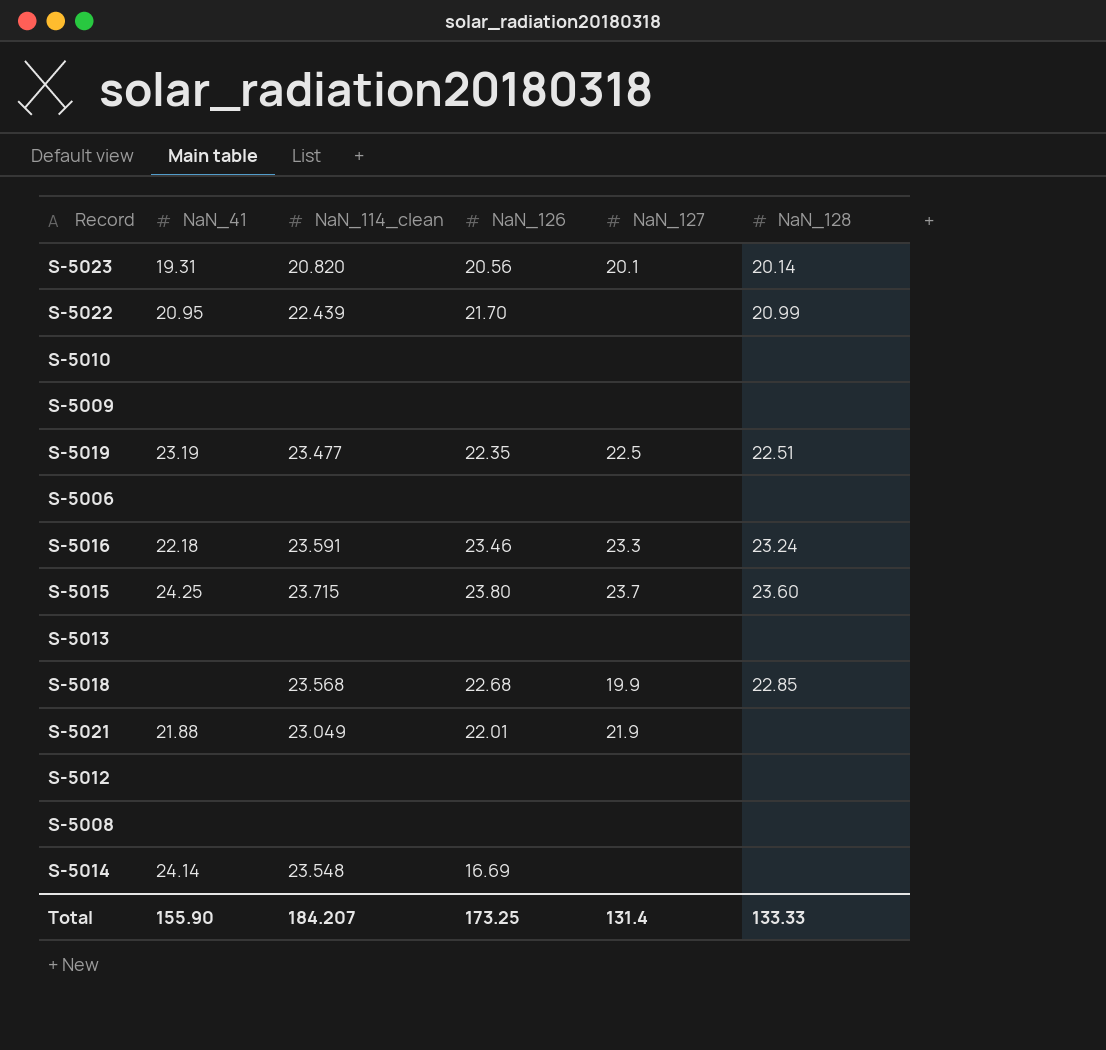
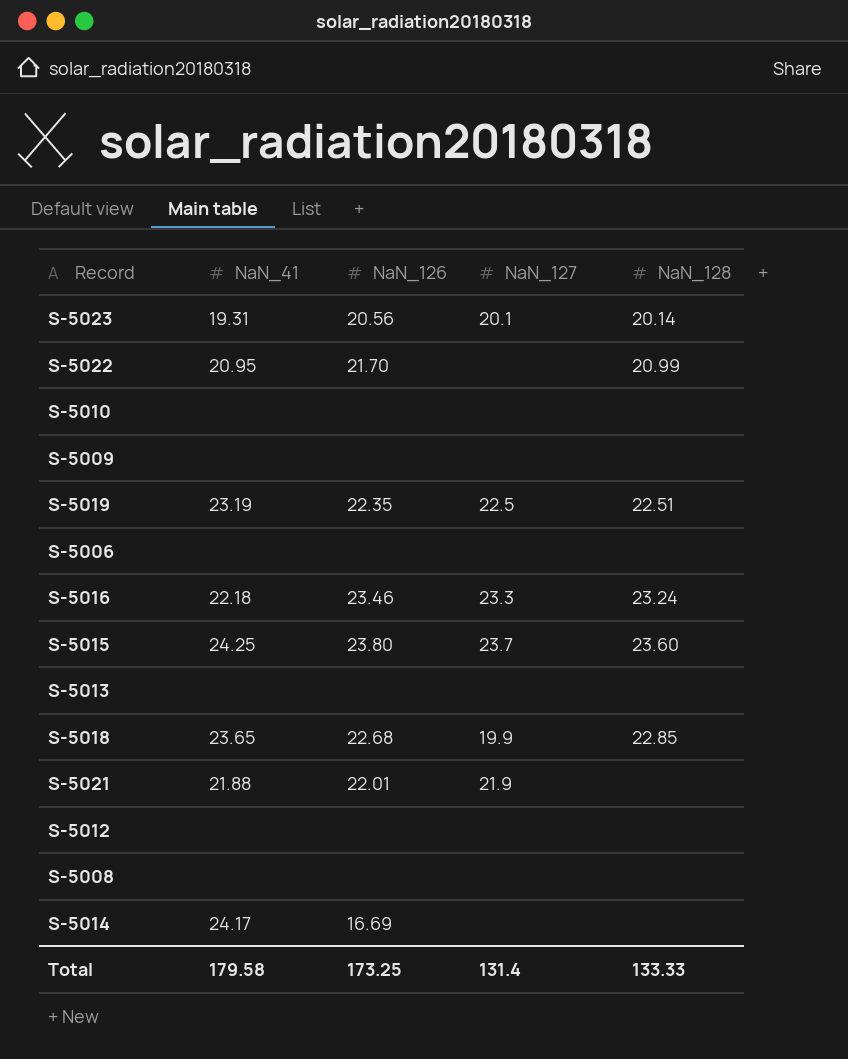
column NaN_114_clean | position: 3 -> none
S-5018 | NaN_41: none -> 23.65
S-5014 | NaN_41: 24.14 -> 24.17
Total | NaN_41: 155.90 -> 179.58

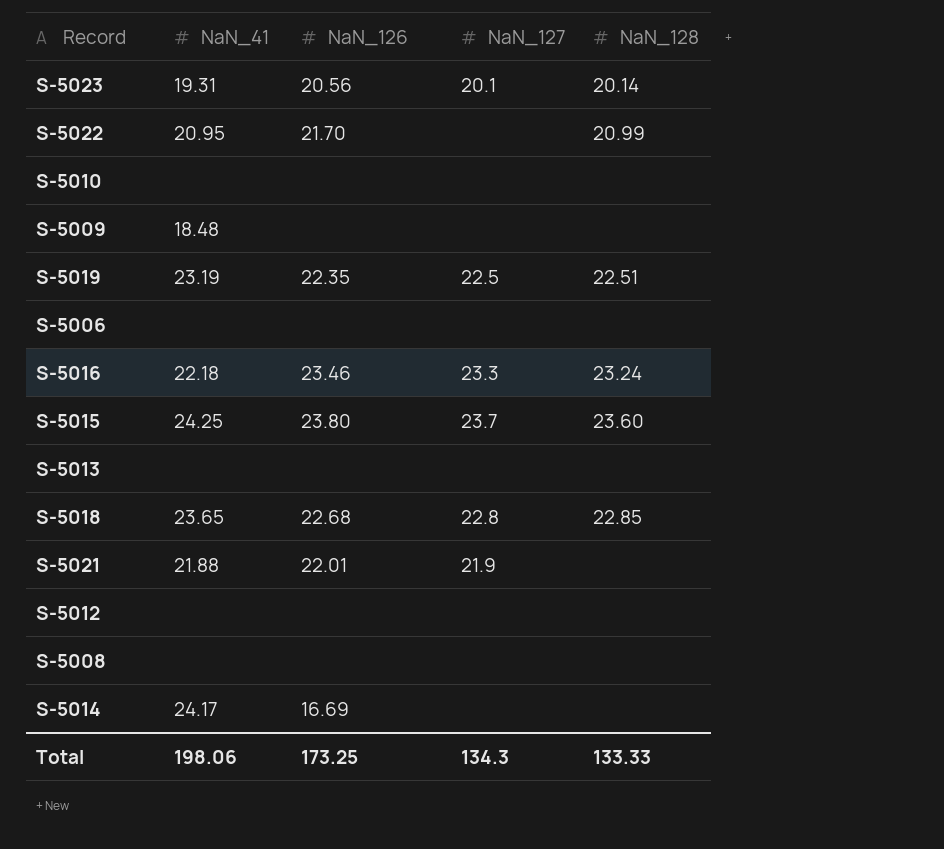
S-5009 | NaN_41: none -> 18.48
S-5018 | NaN_127: 19.9 -> 22.8
Total | NaN_41: 179.58 -> 198.06
Total | NaN_127: 131.4 -> 134.3

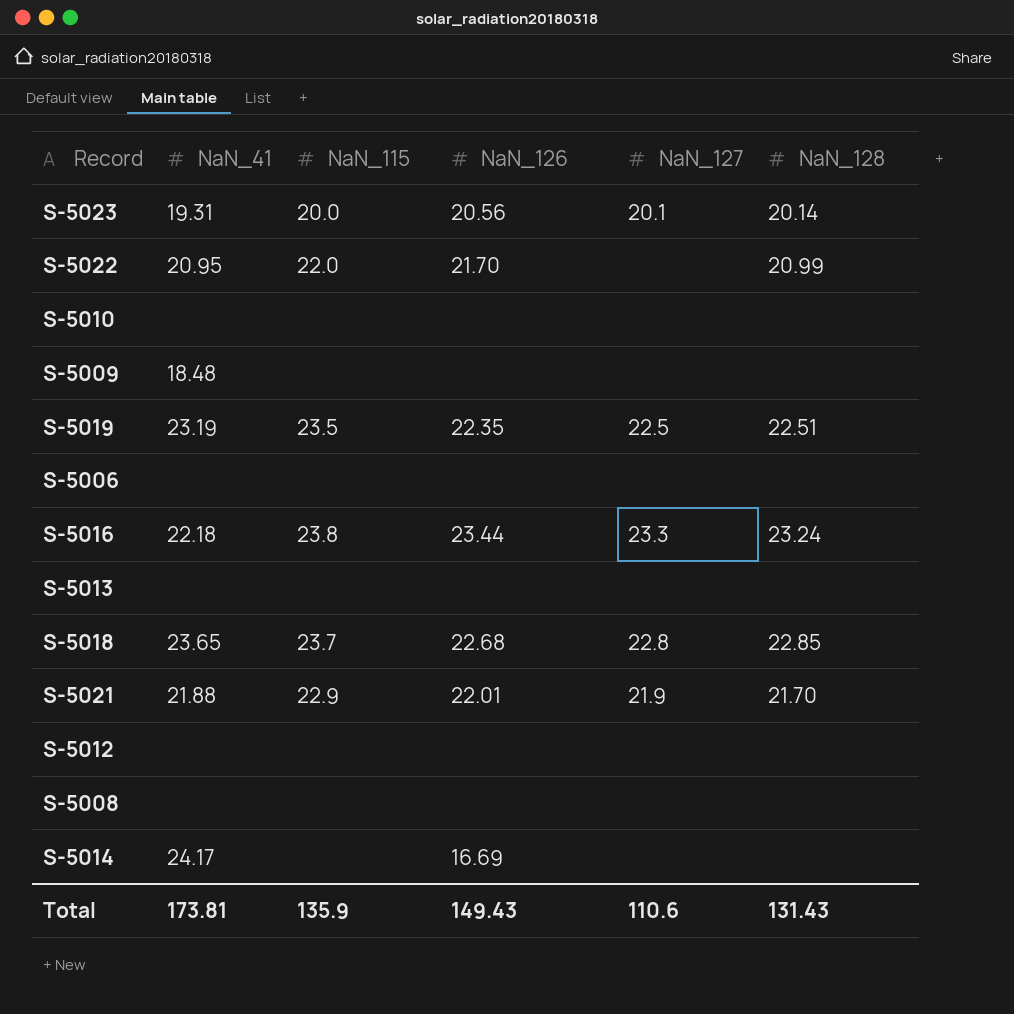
column NaN_115 | position: none -> 3
row S-5015: 24.25 | 23.80 | 23.7 | 23.60 -> none
S-5016 | NaN_126: 23.46 -> 23.44
S-5021 | NaN_128: none -> 21.70
Total | NaN_41: 198.06 -> 173.81
Total | NaN_126: 173.25 -> 149.43
Total | NaN_127: 134.3 -> 110.6
Total | NaN_128: 133.33 -> 131.43

